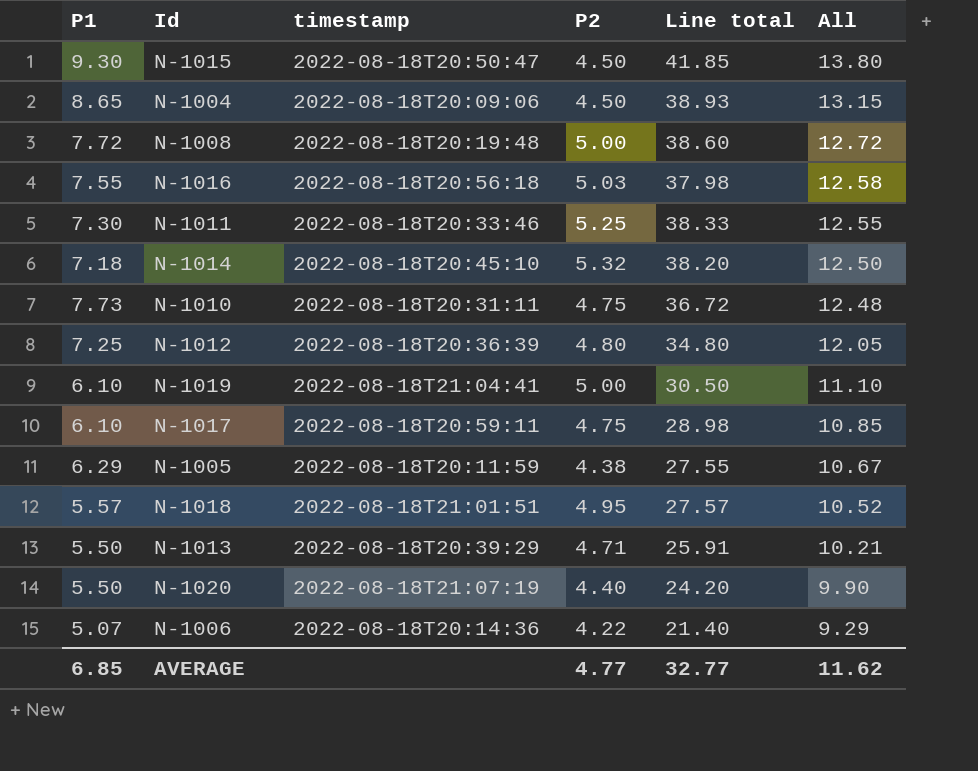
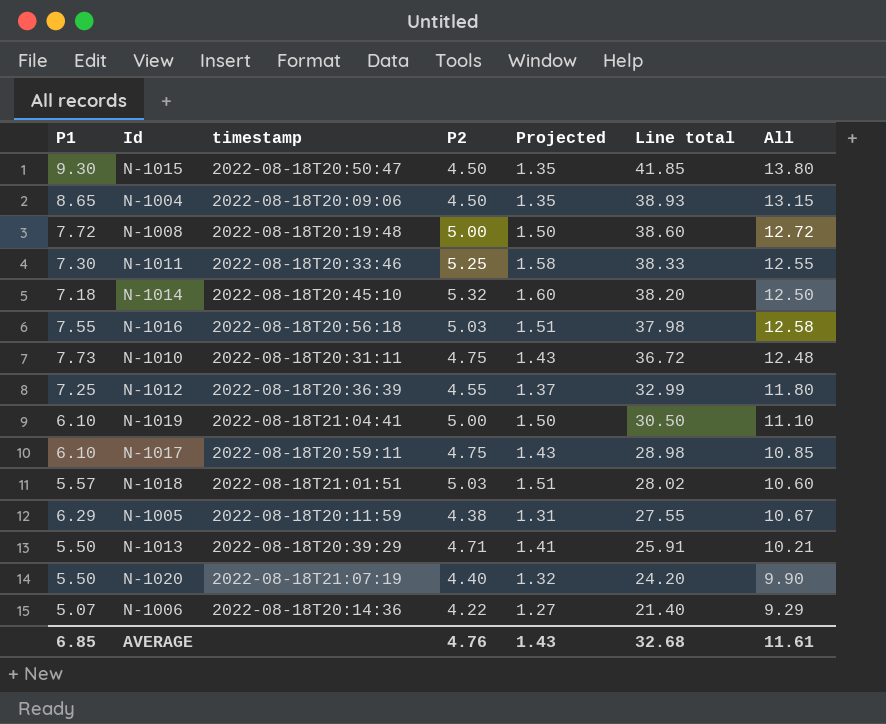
row order: All descending -> Line total descending
column Projected | formula: none -> [P2] * 0.3
N-1012 | P2: 4.80 -> 4.55
N-1012 | Line total: 34.80 -> 32.99
N-1012 | All: 12.05 -> 11.80
N-1018 | P2: 4.95 -> 5.03
N-1018 | Line total: 27.57 -> 28.02
N-1018 | All: 10.52 -> 10.60
AVERAGE | P2: 4.77 -> 4.76
AVERAGE | Line total: 32.77 -> 32.68
AVERAGE | All: 11.62 -> 11.61

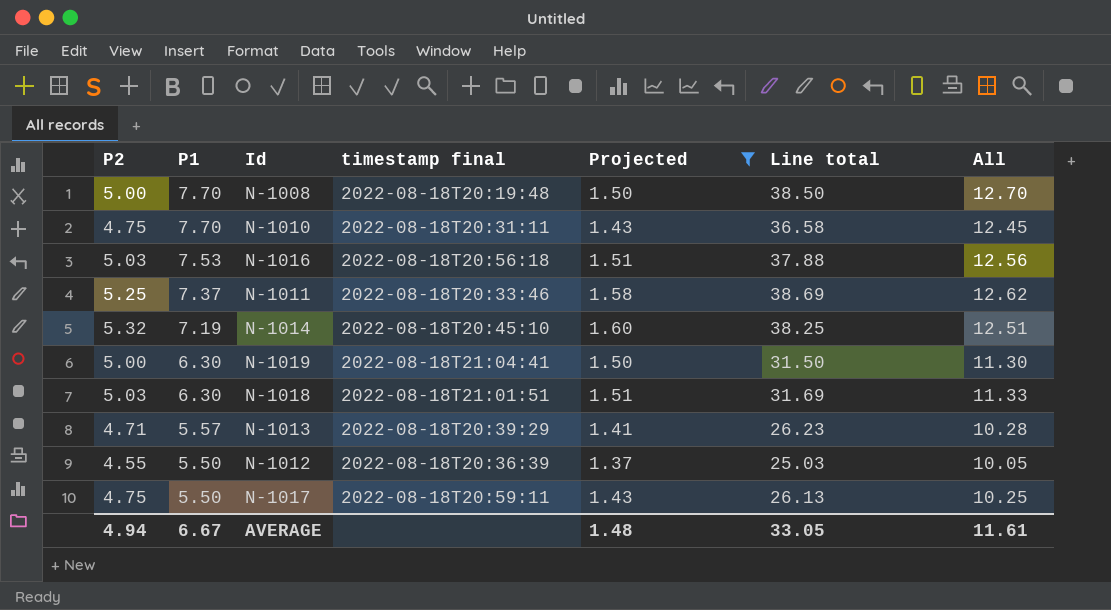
filter: none -> Projected >= 1.37
row order: Line total descending -> P1 descending
column P2 | position: 4 -> 1
column name: timestamp -> timestamp final
N-1008 | P1: 7.72 -> 7.70
N-1008 | Line total: 38.60 -> 38.50
N-1008 | All: 12.72 -> 12.70
N-1010 | P1: 7.73 -> 7.70
N-1010 | Line total: 36.72 -> 36.58
N-1010 | All: 12.48 -> 12.45
N-1016 | P1: 7.55 -> 7.53
N-1016 | Line total: 37.98 -> 37.88
N-1016 | All: 12.58 -> 12.56
N-1011 | P1: 7.30 -> 7.37
N-1011 | Line total: 38.33 -> 38.69
N-1011 | All: 12.55 -> 12.62
N-1014 | P1: 7.18 -> 7.19
N-1014 | Line total: 38.20 -> 38.25
N-1014 | All: 12.50 -> 12.51
N-1019 | P1: 6.10 -> 6.30
N-1019 | Line total: 30.50 -> 31.50
N-1019 | All: 11.10 -> 11.30
N-1018 | P1: 5.57 -> 6.30
N-1018 | Line total: 28.02 -> 31.69
N-1018 | All: 10.60 -> 11.33
N-1013 | P1: 5.50 -> 5.57
N-1013 | Line total: 25.91 -> 26.23
N-1013 | All: 10.21 -> 10.28
N-1012 | P1: 7.25 -> 5.50
N-1012 | Line total: 32.99 -> 25.03
N-1012 | All: 11.80 -> 10.05
N-1017 | P1: 6.10 -> 5.50
N-1017 | Line total: 28.98 -> 26.13
N-1017 | All: 10.85 -> 10.25
AVERAGE | P2: 4.76 -> 4.94
AVERAGE | P1: 6.85 -> 6.67
AVERAGE | Projected: 1.43 -> 1.48
AVERAGE | Line total: 32.68 -> 33.05

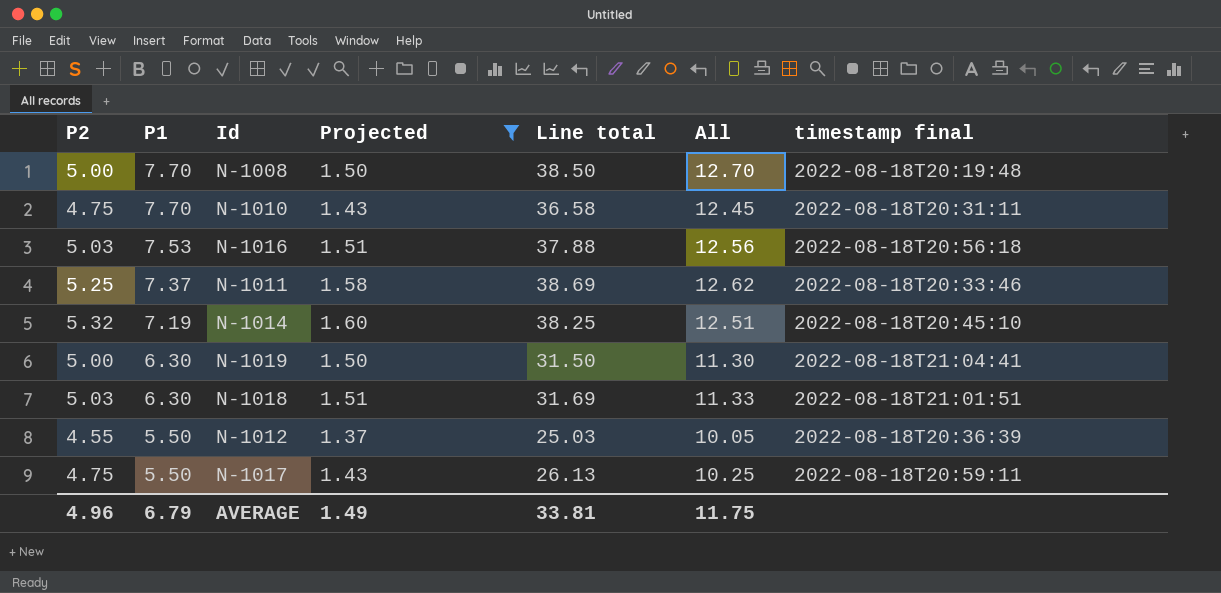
column timestamp final | position: 4 -> 7
row N-1013: 4.71 | 5.57 | 2022-08-18T20:39:29 | 1.41 | 26.23 | 10.28 -> none
AVERAGE | P2: 4.94 -> 4.96
AVERAGE | P1: 6.67 -> 6.79
AVERAGE | Projected: 1.48 -> 1.49
AVERAGE | Line total: 33.05 -> 33.81
AVERAGE | All: 11.61 -> 11.75

